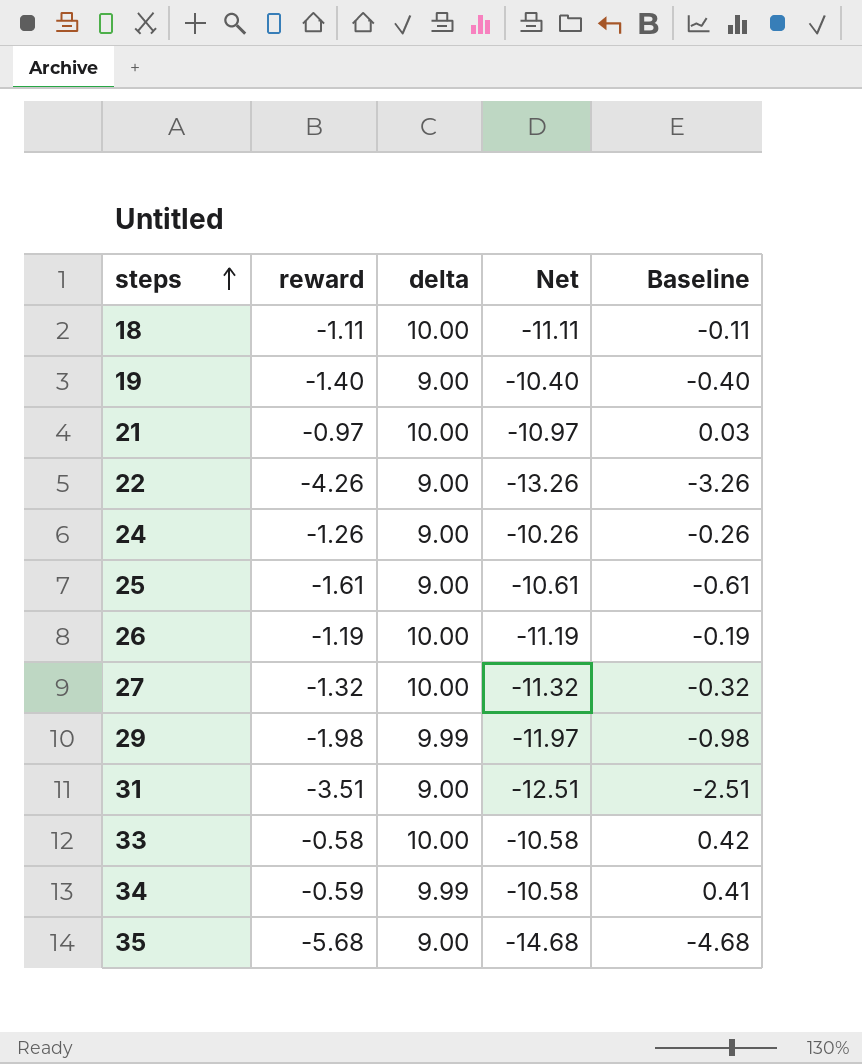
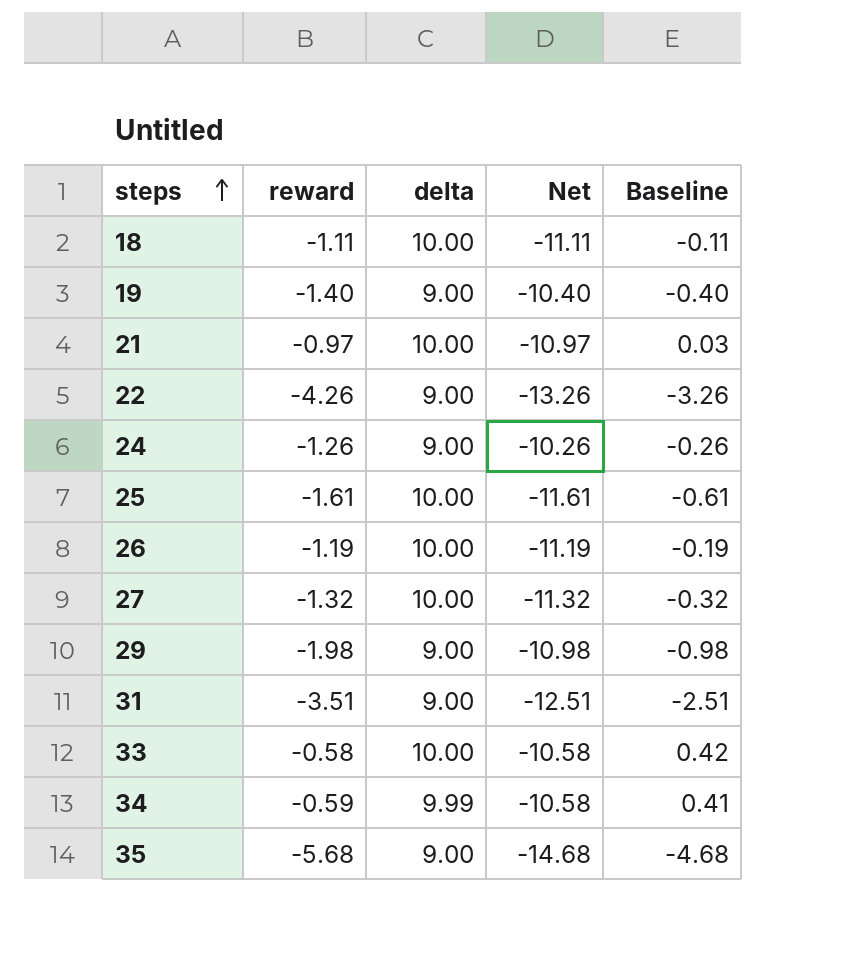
25 | delta: 9.00 -> 10.00
25 | Net: -10.61 -> -11.61
29 | delta: 9.99 -> 9.00
29 | Net: -11.97 -> -10.98

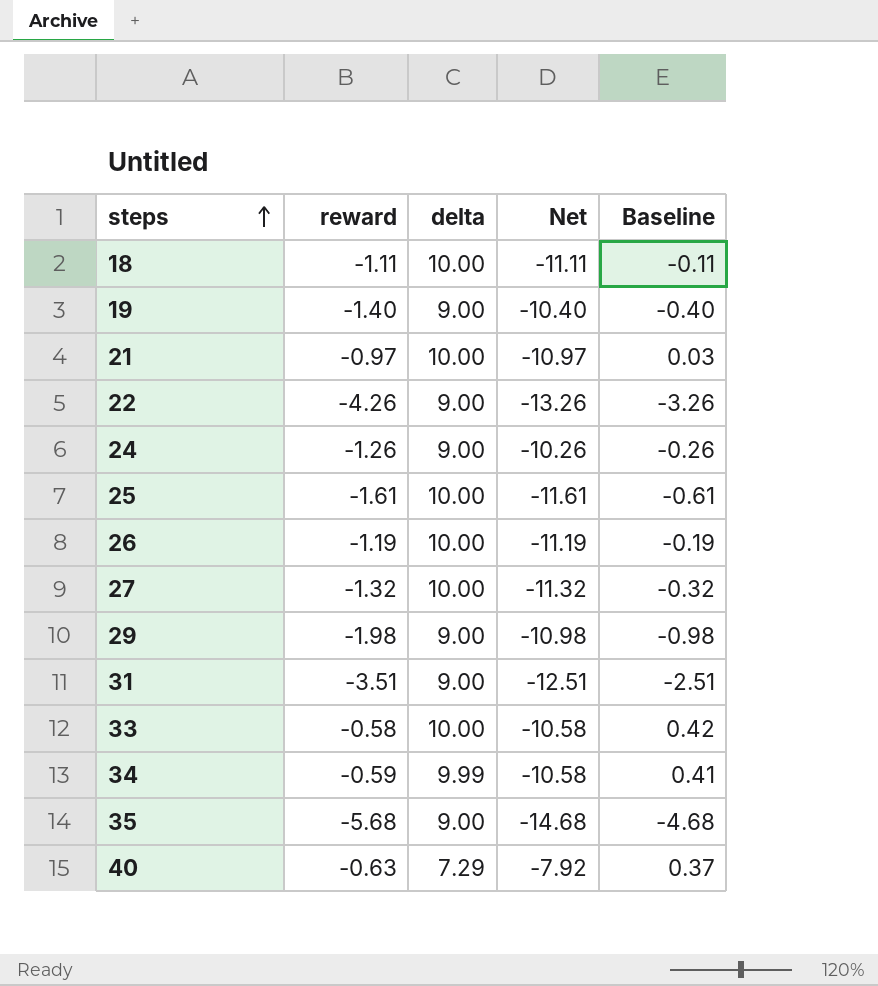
row 40: none -> -0.63 | 7.29 | -7.92 | 0.37

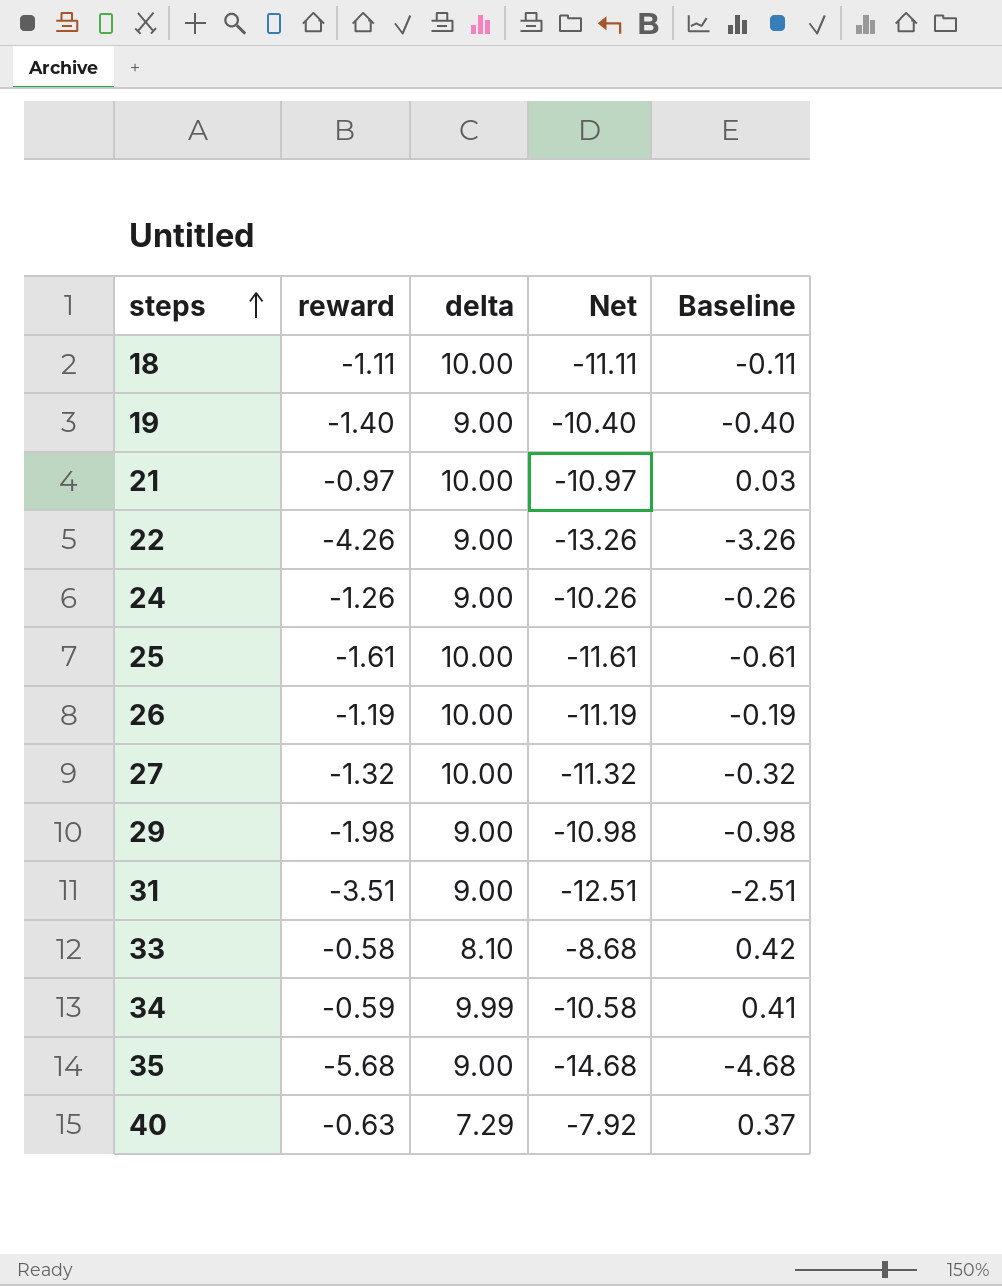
33 | delta: 10.00 -> 8.10
33 | Net: -10.58 -> -8.68

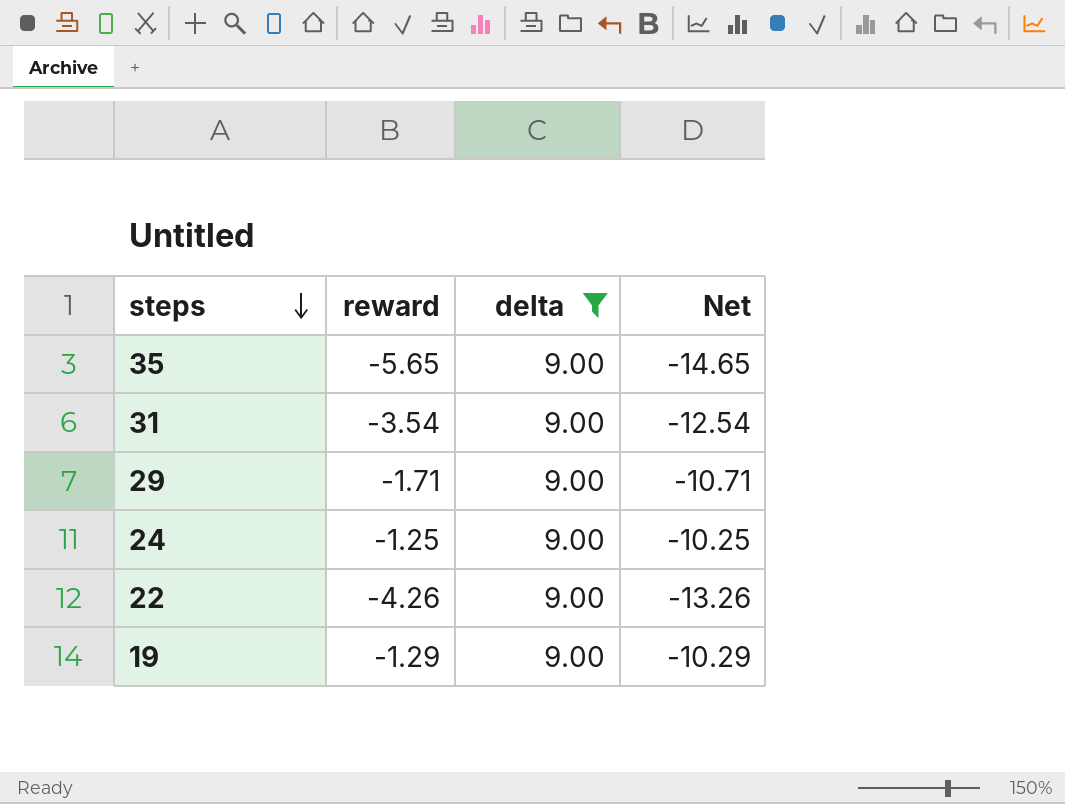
filter: none -> delta = 9.00
row order: steps ascending -> steps descending
column Baseline | formula: [reward] + 1 -> none
35 | reward: -5.68 -> -5.65
35 | Net: -14.68 -> -14.65
31 | reward: -3.51 -> -3.54
31 | Net: -12.51 -> -12.54
29 | reward: -1.98 -> -1.71
29 | Net: -10.98 -> -10.71
24 | reward: -1.26 -> -1.25
24 | Net: -10.26 -> -10.25
19 | reward: -1.40 -> -1.29
19 | Net: -10.40 -> -10.29

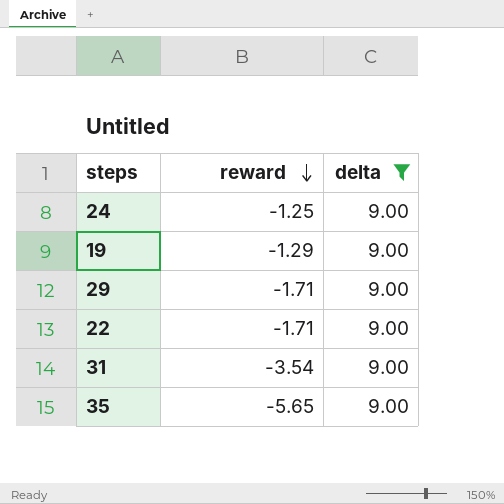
row order: steps descending -> reward descending
column Net | formula: [reward] - [delta] -> none
22 | reward: -4.26 -> -1.71

